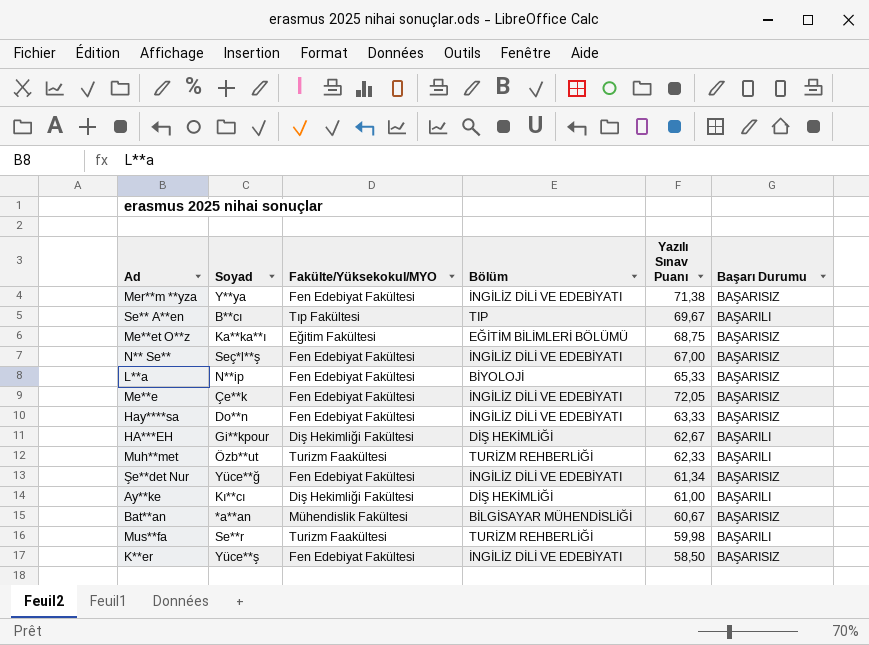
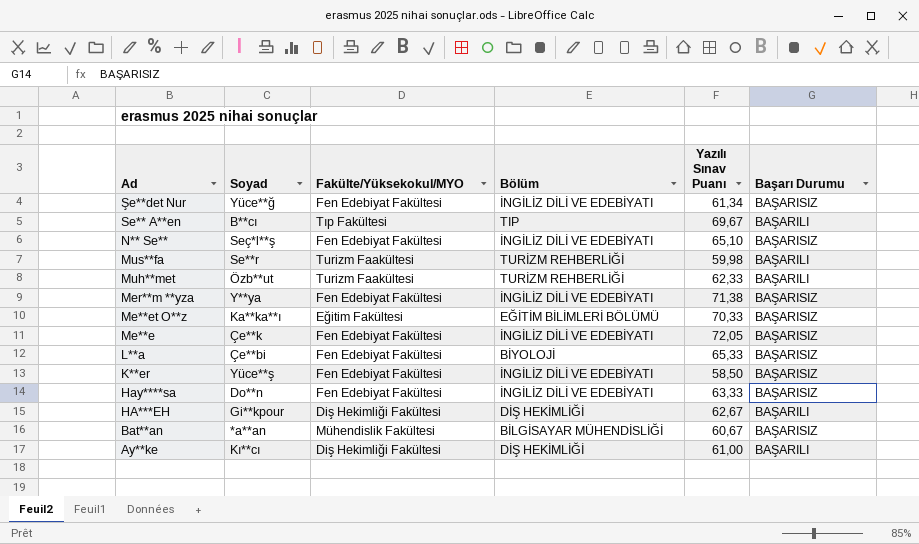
row order: none -> Ad descending
N** Se** | Yazılı Sınav Puanı: 67,00 -> 65,10
Me**et O**z | Yazılı Sınav Puanı: 68,75 -> 70,33
L**a | Soyad: N**ip -> Çe**bi

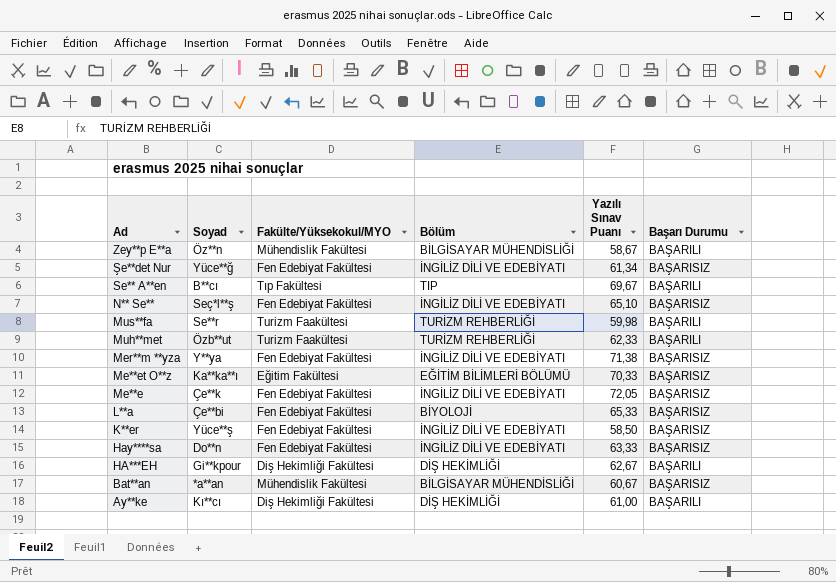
row Zey**p E**a: none -> Öz**n | Mühendislik Fakültesi | BİLGİSAYAR MÜHENDİSLİĞİ | 58,67 | BAŞARILI

